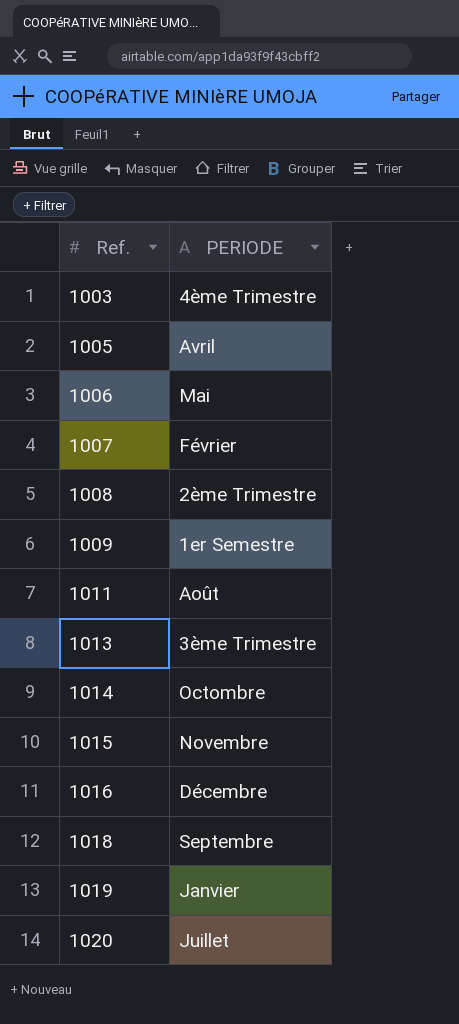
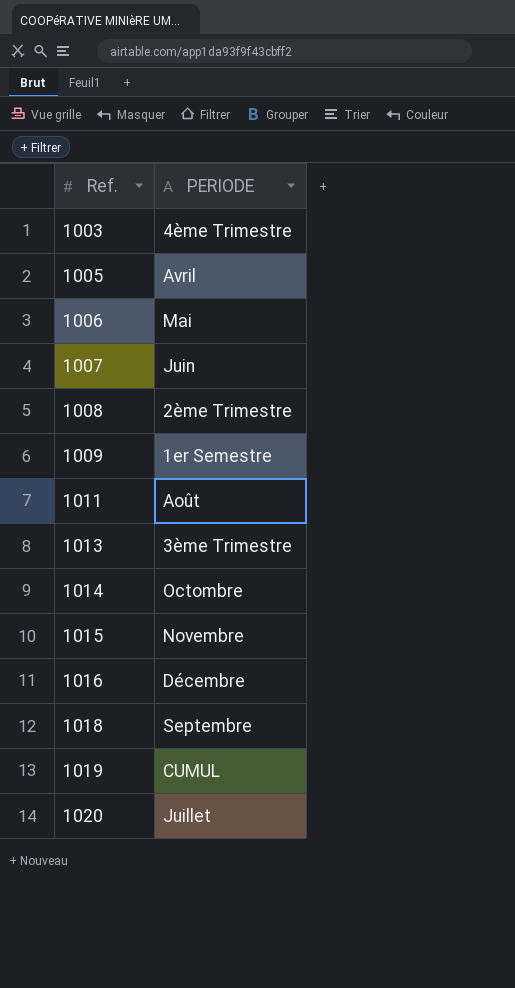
1007 | PERIODE: Février -> Juin
1019 | PERIODE: Janvier -> CUMUL

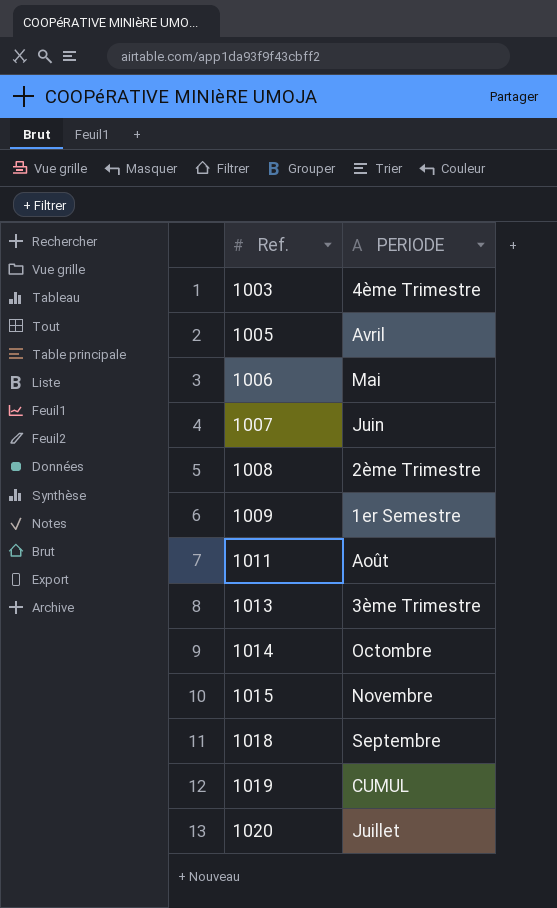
row 1016: Décembre -> none

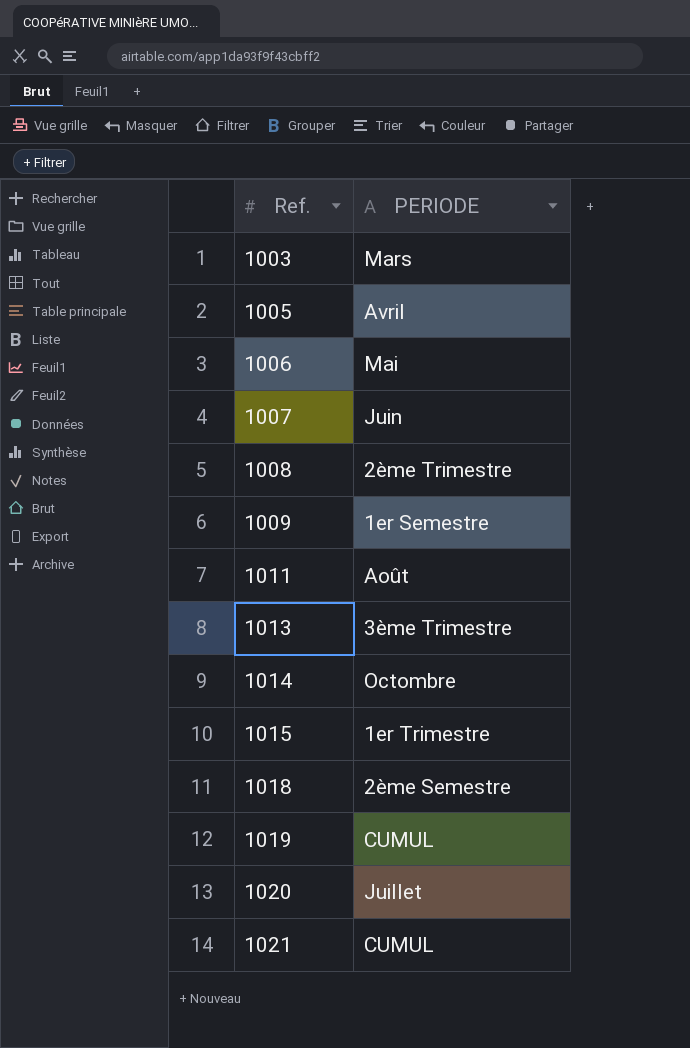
1003 | PERIODE: 4ème Trimestre -> Mars
1015 | PERIODE: Novembre -> 1er Trimestre
1018 | PERIODE: Septembre -> 2ème Semestre
row 1021: none -> CUMUL

